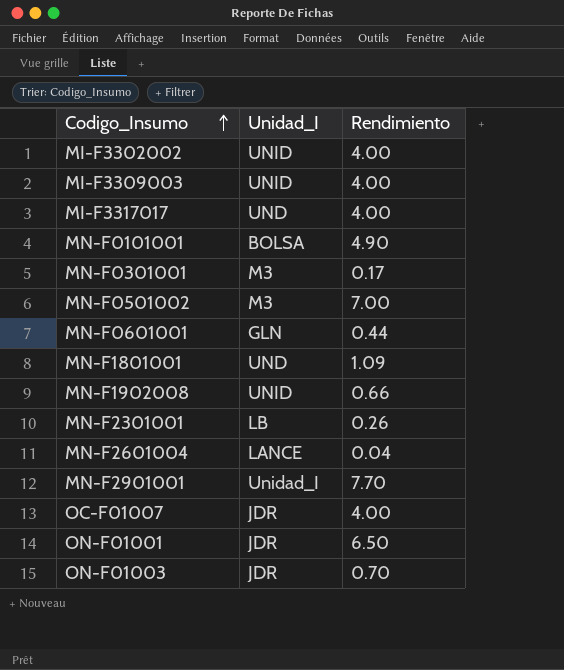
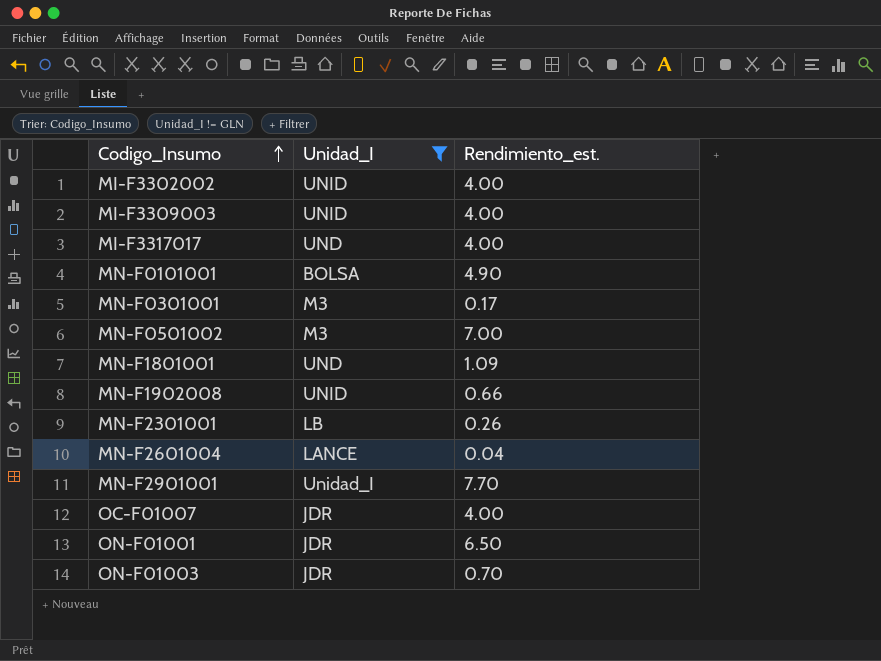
filter: none -> Unidad_I != GLN
column name: Rendimiento -> Rendimiento_est.

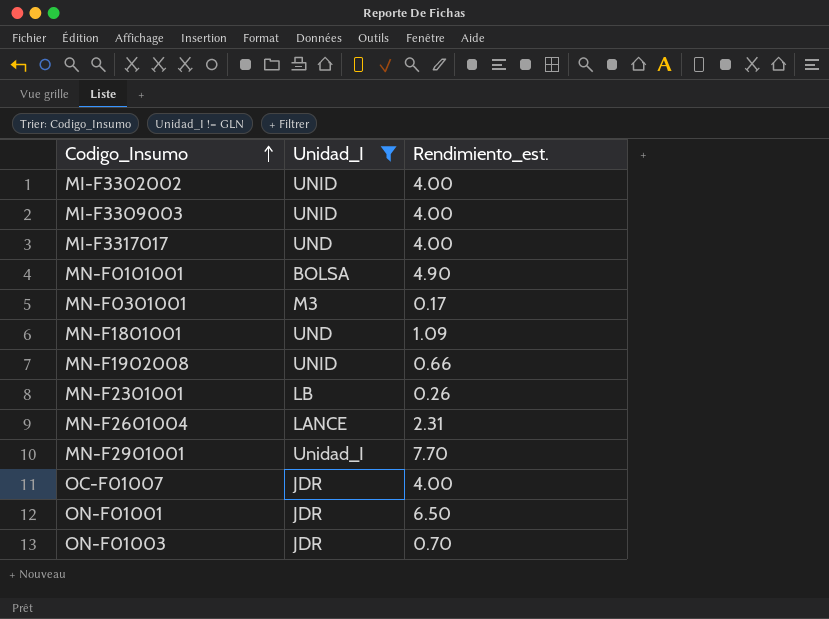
row MN-F0501002: M3 | 7.00 -> none
MN-F2601004 | Rendimiento_est.: 0.04 -> 2.31

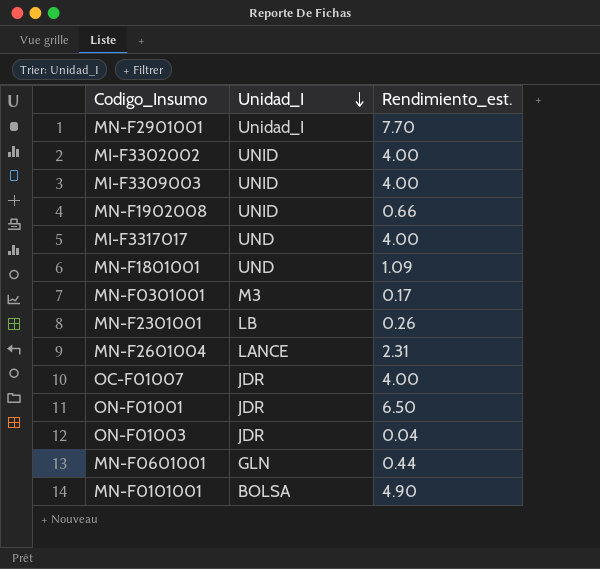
filter: Unidad_I != GLN -> none
row order: Codigo_Insumo ascending -> Unidad_I descending
ON-F01003 | Rendimiento_est.: 0.70 -> 0.04

